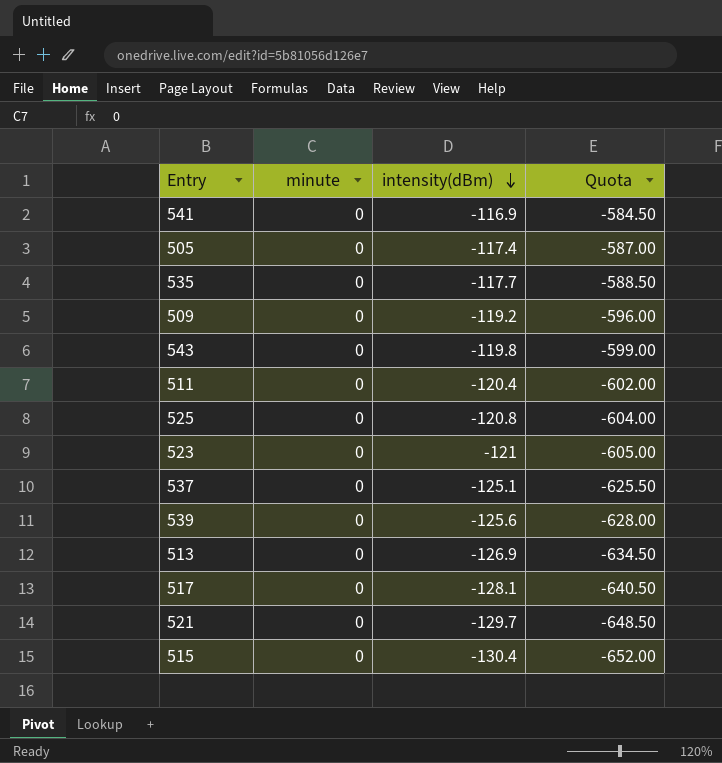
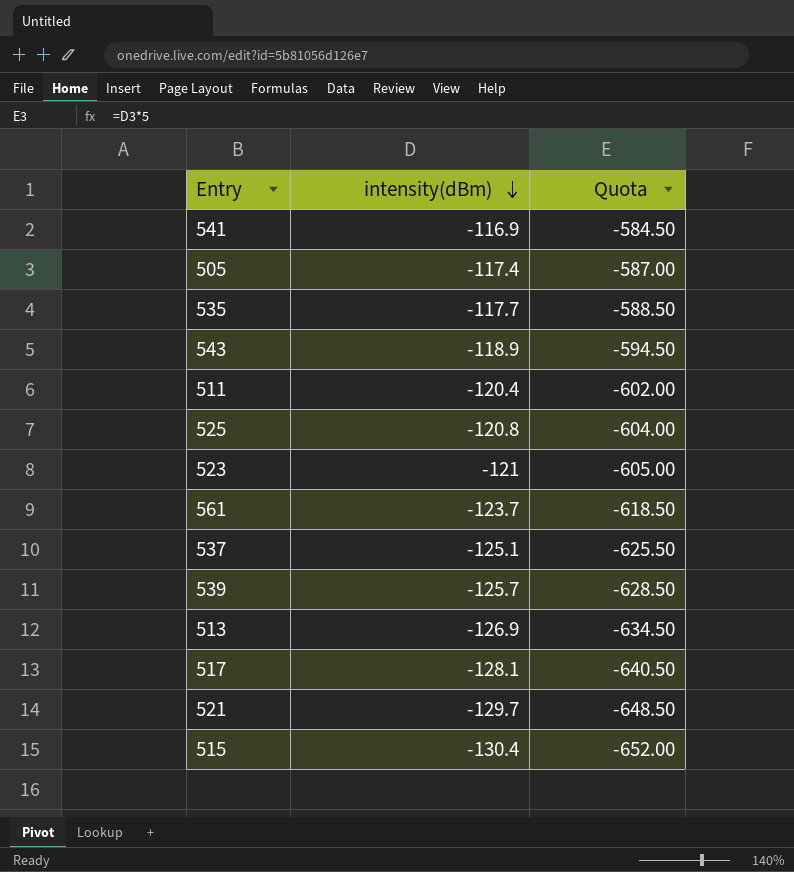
column minute | position: 2 -> none
row 509: 0 | -119.2 | -596.00 -> none
543 | intensity(dBm): -119.8 -> -118.9
543 | Quota: -599.00 -> -594.50
row 561: none -> -123.7 | -618.50
539 | intensity(dBm): -125.6 -> -125.7
539 | Quota: -628.00 -> -628.50

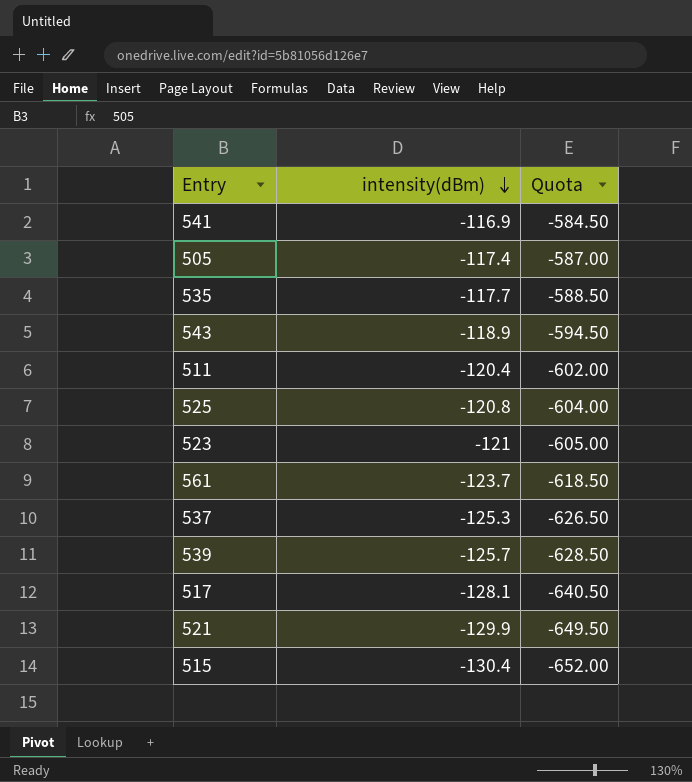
row 513: -126.9 | -634.50 -> none
537 | intensity(dBm): -125.1 -> -125.3
537 | Quota: -625.50 -> -626.50
521 | intensity(dBm): -129.7 -> -129.9
521 | Quota: -648.50 -> -649.50

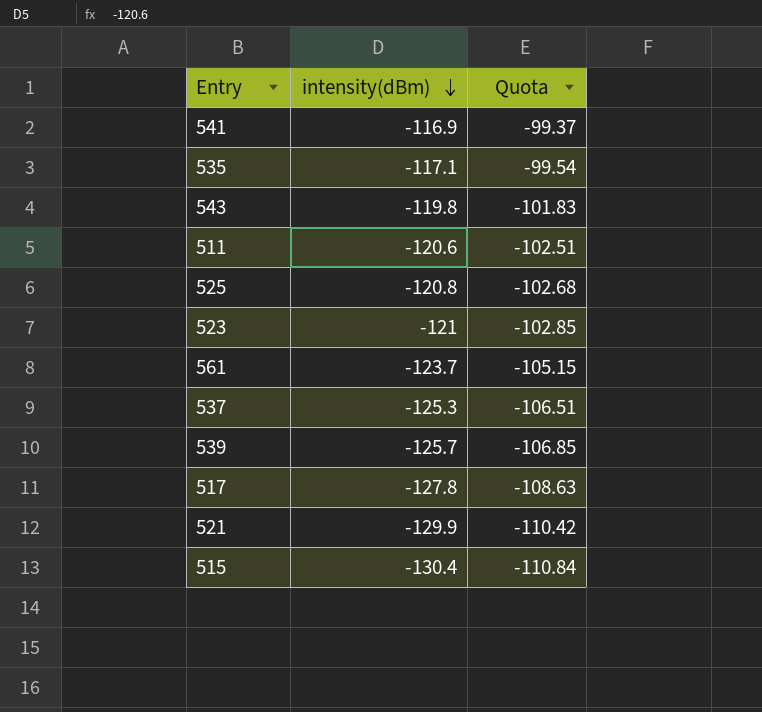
column Quota | formula: [intensity(dBm)] * 5 -> [intensity(dBm)] * 0.85
row 505: -117.4 | -587.00 -> none
535 | intensity(dBm): -117.7 -> -117.1
543 | intensity(dBm): -118.9 -> -119.8
511 | intensity(dBm): -120.4 -> -120.6
517 | intensity(dBm): -128.1 -> -127.8

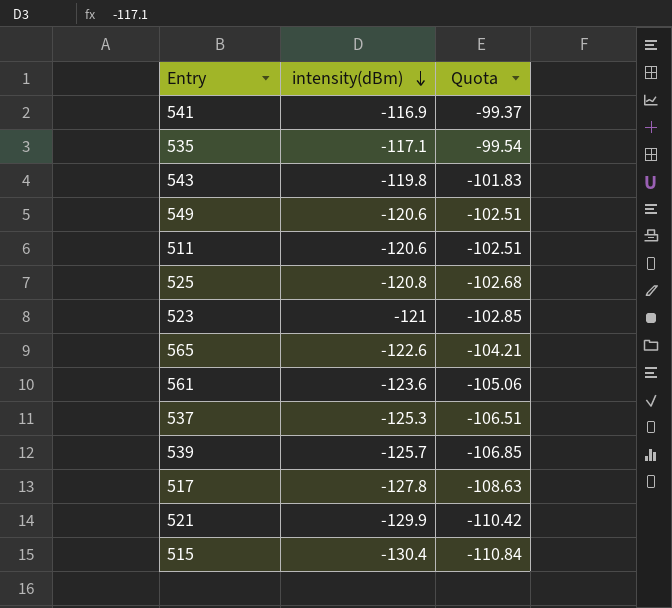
row 549: none -> -120.6 | -102.51
row 565: none -> -122.6 | -104.21
561 | intensity(dBm): -123.7 -> -123.6
561 | Quota: -105.15 -> -105.06

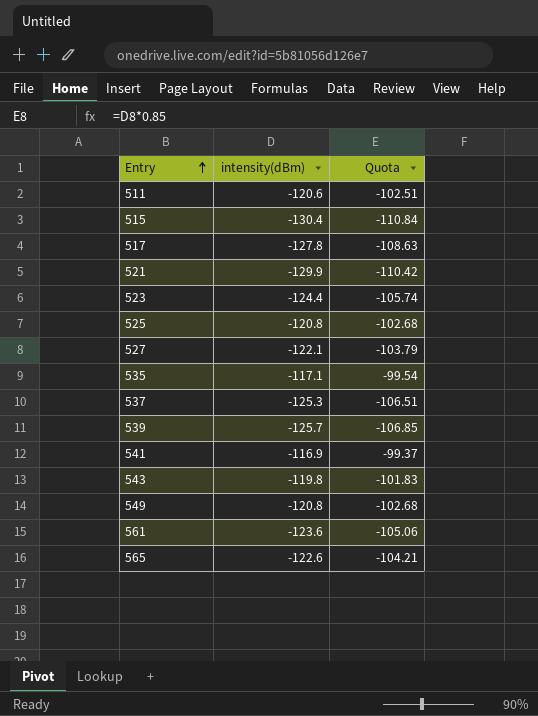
row order: intensity(dBm) descending -> Entry ascending
523 | intensity(dBm): -121 -> -124.4
523 | Quota: -102.85 -> -105.74
row 527: none -> -122.1 | -103.79
549 | intensity(dBm): -120.6 -> -120.8
549 | Quota: -102.51 -> -102.68

